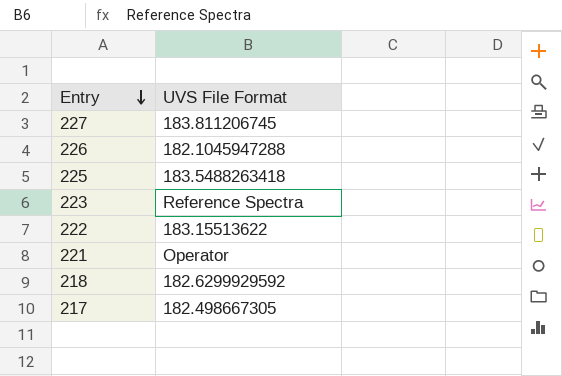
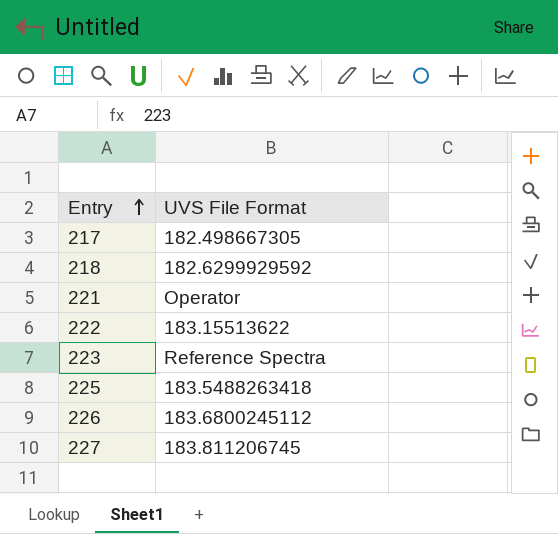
row order: Entry descending -> Entry ascending
226 | UVS File Format: 182.1045947288 -> 183.6800245112

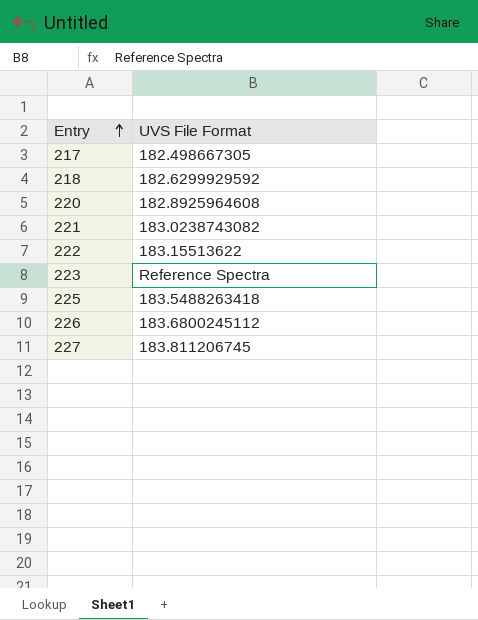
row 220: none -> 182.8925964608
221 | UVS File Format: Operator -> 183.0238743082

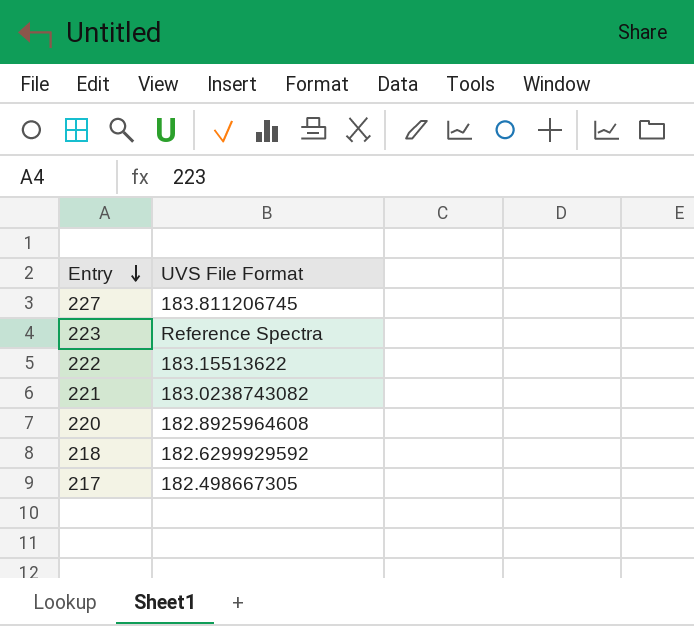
row order: Entry ascending -> Entry descending
row 225: 183.5488263418 -> none
row 226: 183.6800245112 -> none

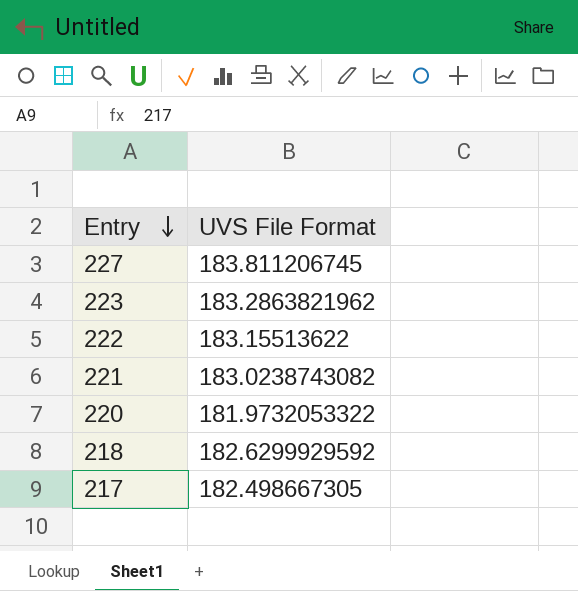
223 | UVS File Format: Reference Spectra -> 183.2863821962
220 | UVS File Format: 182.8925964608 -> 181.9732053322

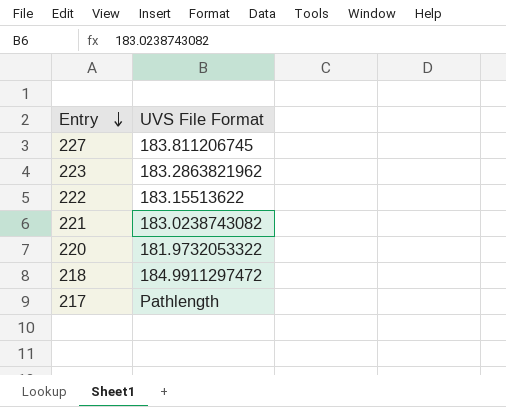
218 | UVS File Format: 182.6299929592 -> 184.9911297472
217 | UVS File Format: 182.498667305 -> Pathlength

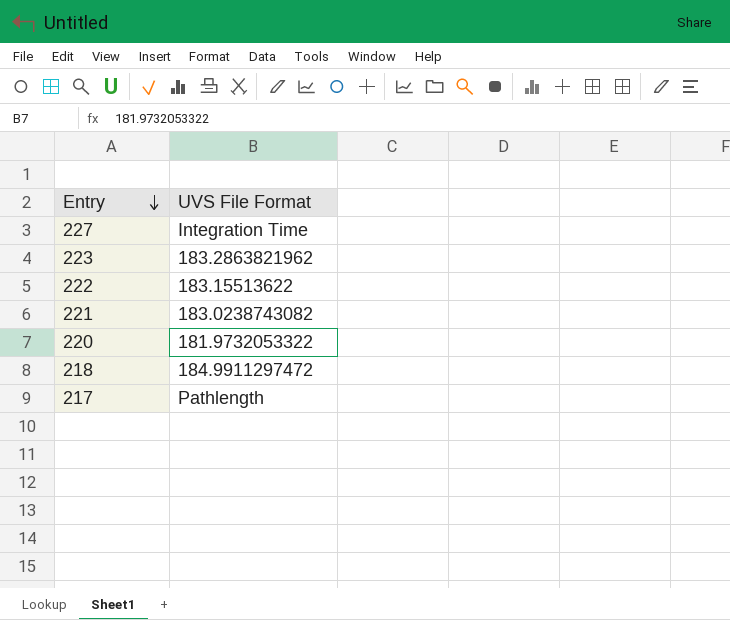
227 | UVS File Format: 183.811206745 -> Integration Time

